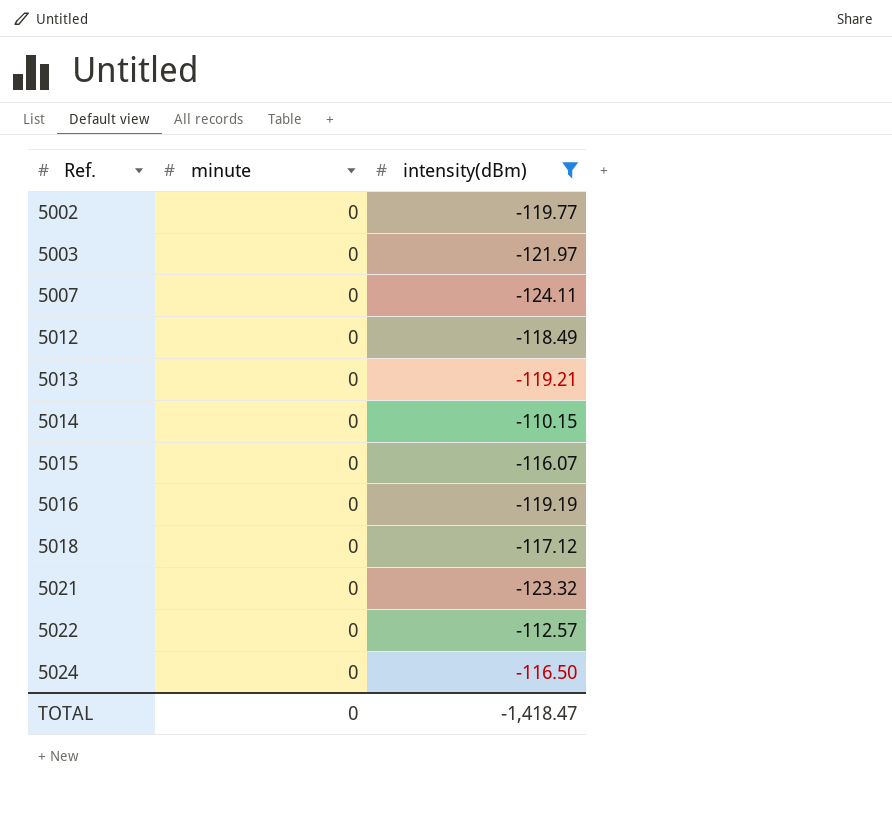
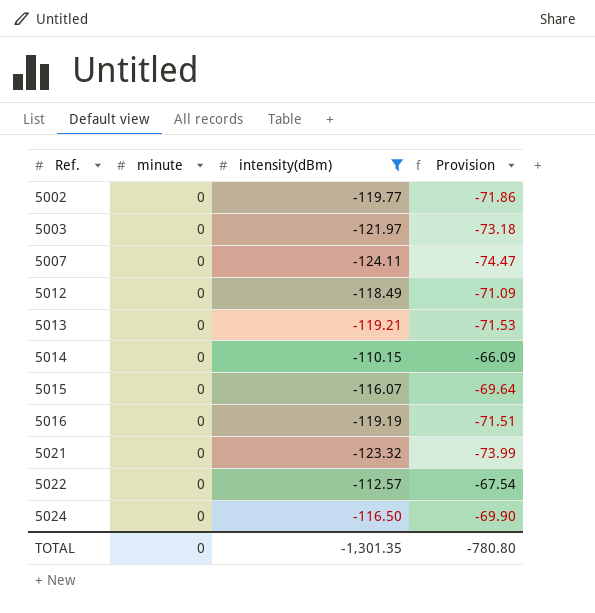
column Provision | formula: none -> [intensity(dBm)] * 0.6
row 5018: 0 | -117.12 -> none
TOTAL | intensity(dBm): -1,418.47 -> -1,301.35

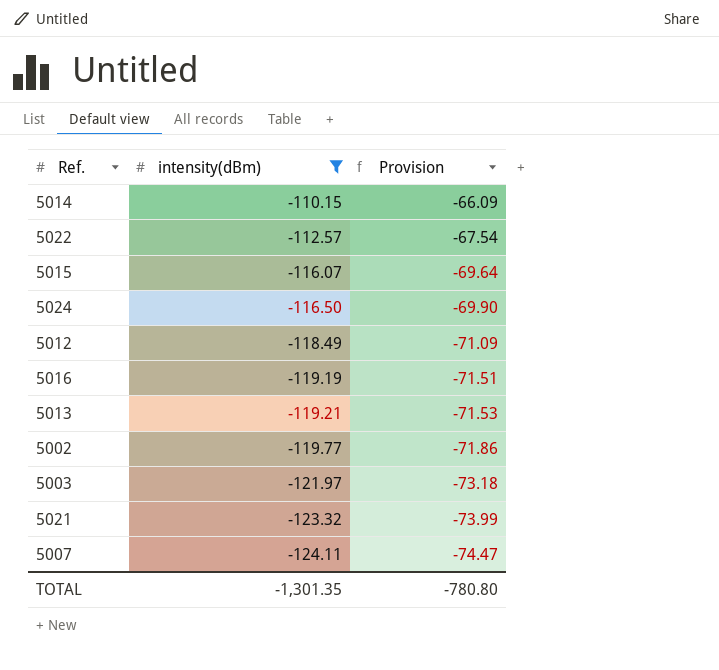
row order: Ref. ascending -> intensity(dBm) descending
column minute | position: 2 -> none

